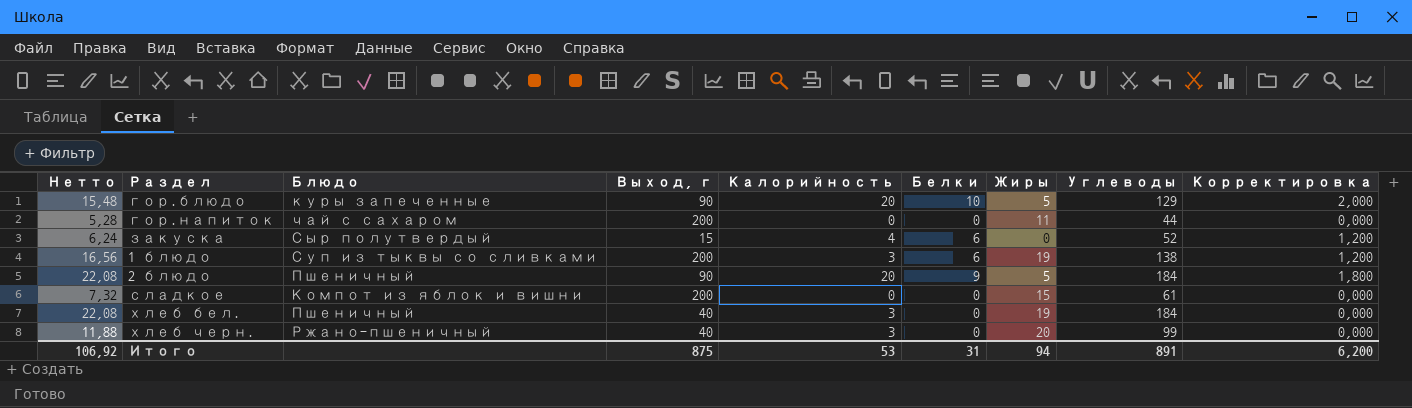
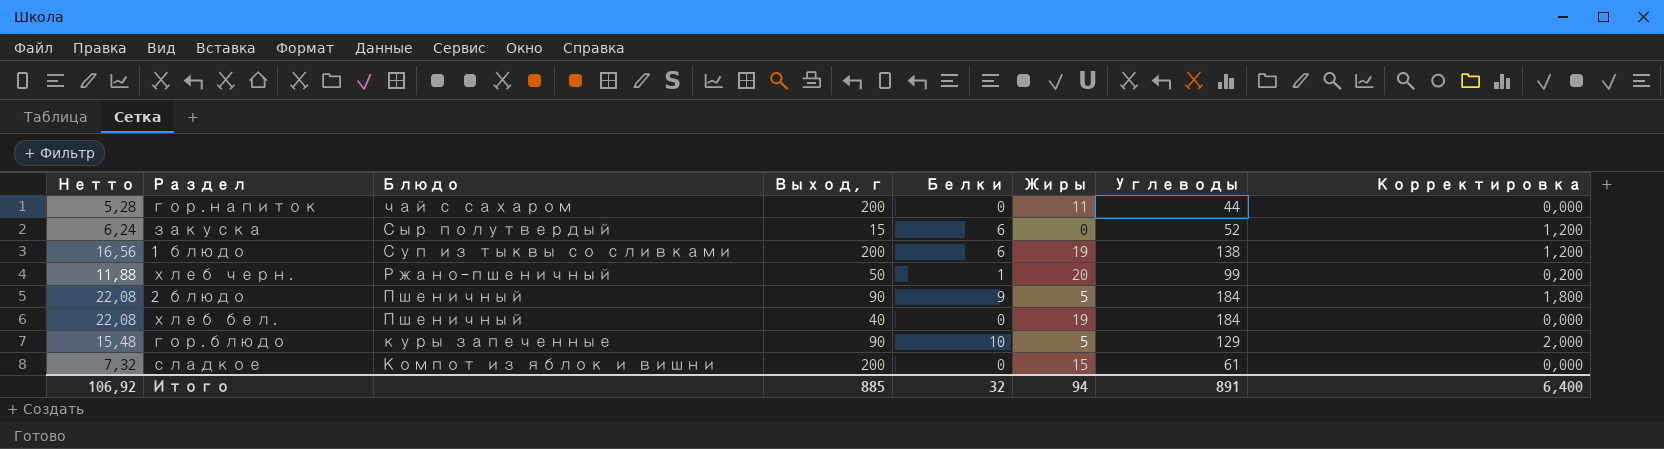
row order: none -> Блюдо descending
column Калорийность | position: 5 -> none
хлеб черн. | Выход, г: 40 -> 50
хлеб черн. | Белки: 0 -> 1
хлеб черн. | Корректировка: 0,000 -> 0,200
Итого | Выход, г: 875 -> 885
Итого | Белки: 31 -> 32
Итого | Корректировка: 6,200 -> 6,400

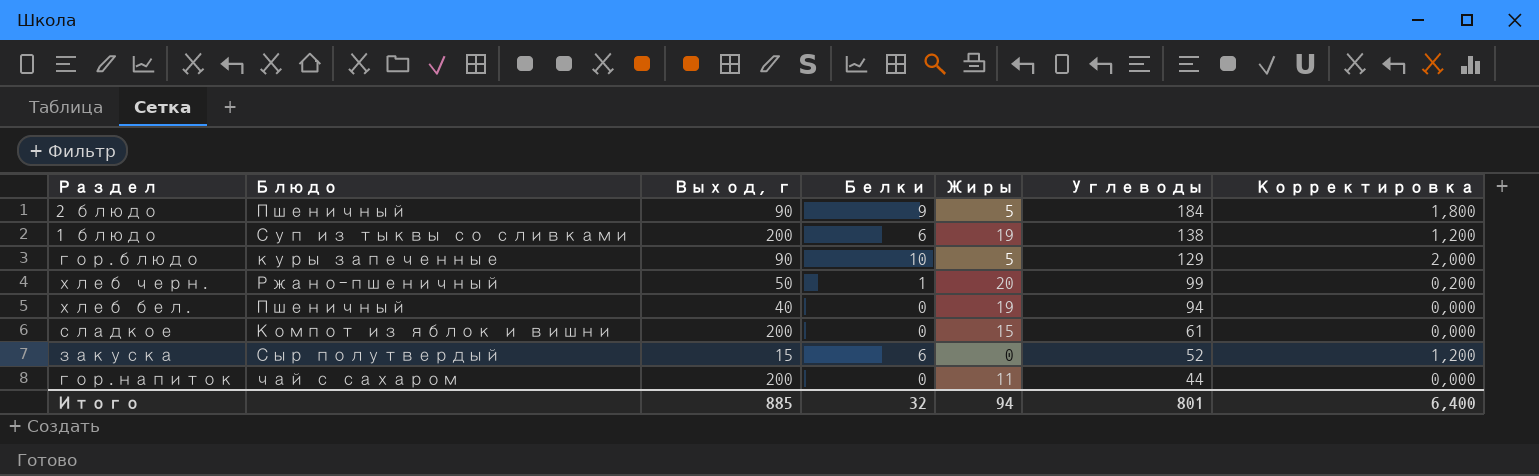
row order: Блюдо descending -> Углеводы descending
column Нетто | formula: [Углеводы] * 0,12 -> none
хлеб бел. | Углеводы: 184 -> 94
Итого | Углеводы: 891 -> 801

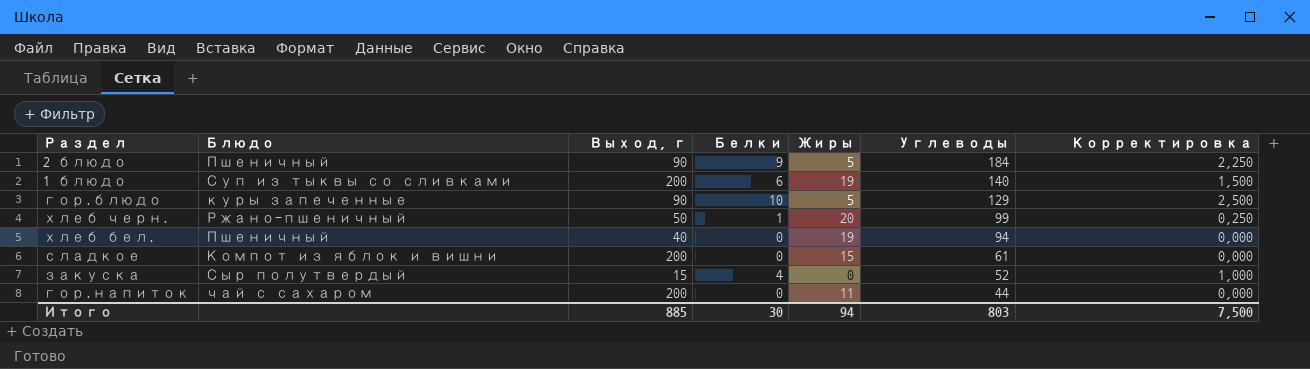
column Корректировка | formula: [Белки] * 0,2 -> [Белки] * 0,25
1 блюдо | Углеводы: 138 -> 140
закуска | Белки: 6 -> 4
Итого | Белки: 32 -> 30
Итого | Углеводы: 801 -> 803
Итого | Корректировка: 6,400 -> 7,500

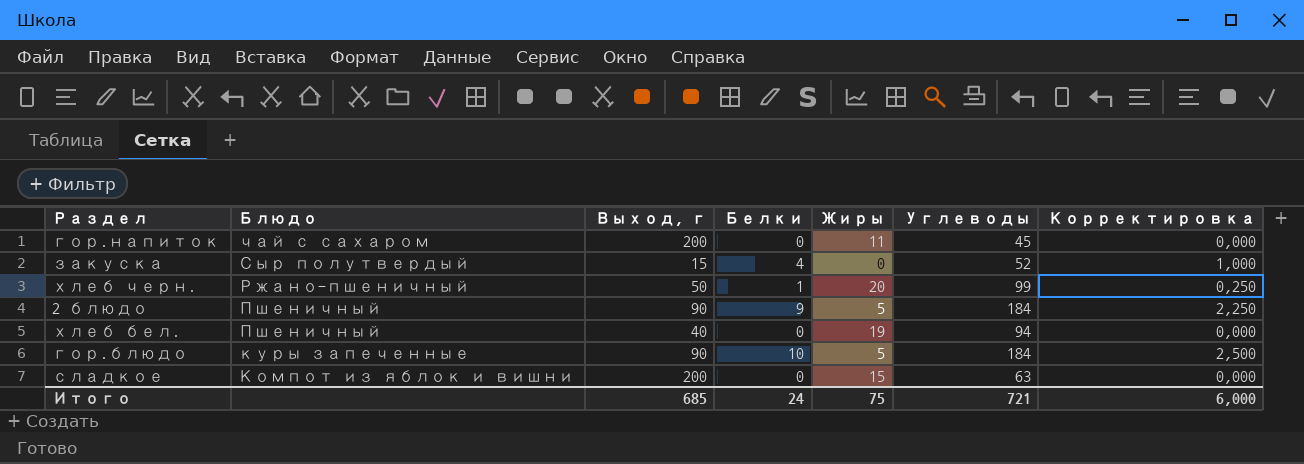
row order: Углеводы descending -> Блюдо descending
row 1 блюдо: Суп из тыквы со сливками | 200 | 6 | 19 | 140 | 1,500 -> none
гор.напиток | Углеводы: 44 -> 45
гор.блюдо | Углеводы: 129 -> 184
сладкое | Углеводы: 61 -> 63
Итого | Выход, г: 885 -> 685
Итого | Белки: 30 -> 24
Итого | Жиры: 94 -> 75
Итого | Углеводы: 803 -> 721
Итого | Корректировка: 7,500 -> 6,000

